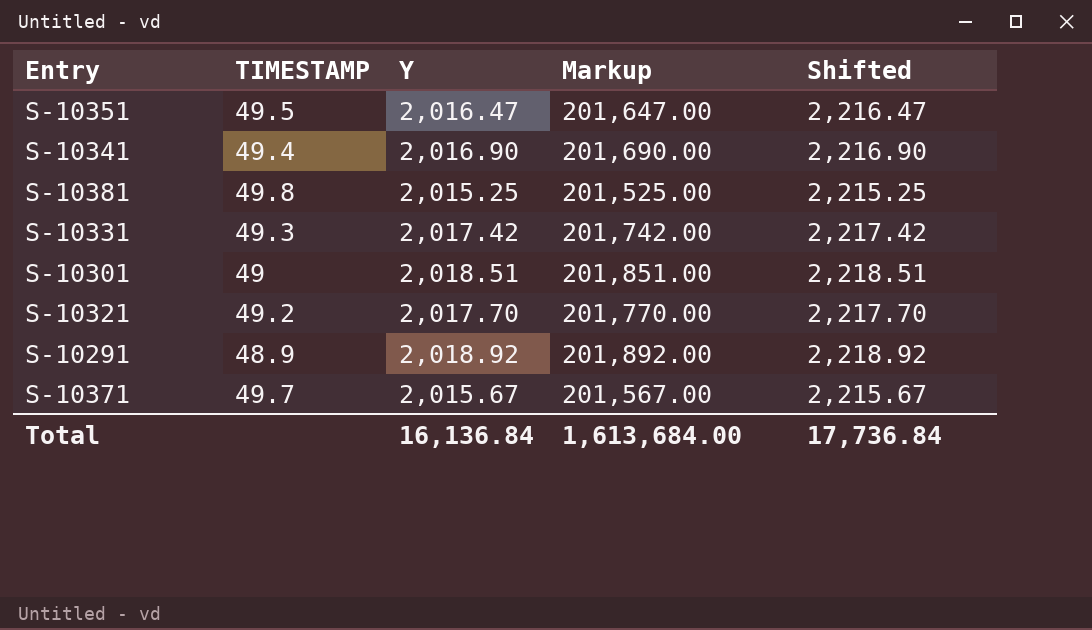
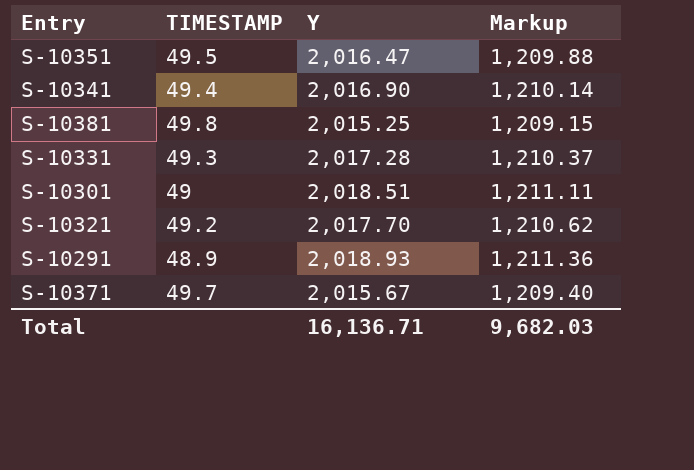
column Shifted | formula: [Y] + 200 -> none
column Markup | formula: [Y] * 100 -> [Y] * 0.6
S-10331 | Y: 2,017.42 -> 2,017.28
S-10291 | Y: 2,018.92 -> 2,018.93
Total | Y: 16,136.84 -> 16,136.71
Total | Markup: 1,613,684.00 -> 9,682.03

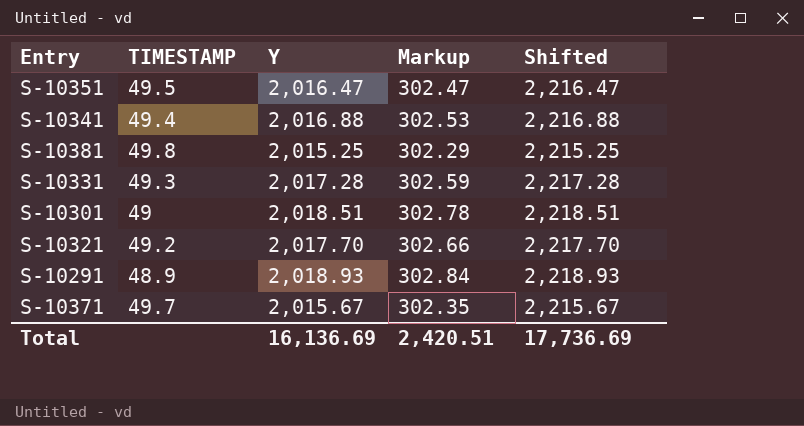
column Markup | formula: [Y] * 0.6 -> [Y] * 0.15
column Shifted | formula: none -> [Y] + 200
S-10341 | Y: 2,016.90 -> 2,016.88
Total | Y: 16,136.71 -> 16,136.69
Total | Markup: 9,682.03 -> 2,420.51

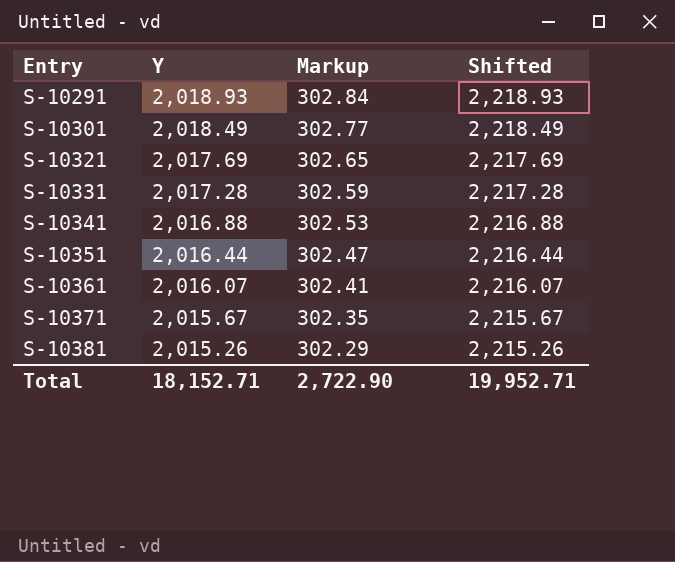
row order: none -> Entry ascending
column TIMESTAMP | position: 2 -> none
S-10301 | Y: 2,018.51 -> 2,018.49
S-10301 | Markup: 302.78 -> 302.77
S-10301 | Shifted: 2,218.51 -> 2,218.49
S-10321 | Y: 2,017.70 -> 2,017.69
S-10321 | Markup: 302.66 -> 302.65
S-10321 | Shifted: 2,217.70 -> 2,217.69
S-10351 | Y: 2,016.47 -> 2,016.44
S-10351 | Shifted: 2,216.47 -> 2,216.44
row S-10361: none -> 2,016.07 | 302.41 | 2,216.07
S-10381 | Y: 2,015.25 -> 2,015.26
S-10381 | Shifted: 2,215.25 -> 2,215.26
Total | Y: 16,136.69 -> 18,152.71
Total | Markup: 2,420.51 -> 2,722.90
Total | Shifted: 17,736.69 -> 19,952.71

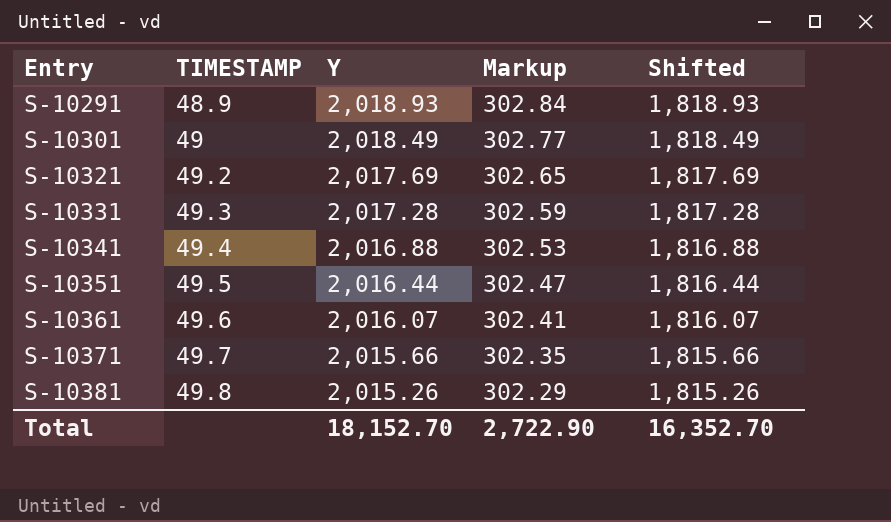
column TIMESTAMP | position: none -> 2
column Shifted | formula: [Y] + 200 -> [Y] - 200
S-10371 | Y: 2,015.67 -> 2,015.66
Total | Y: 18,152.71 -> 18,152.70
Total | Shifted: 19,952.71 -> 16,352.70

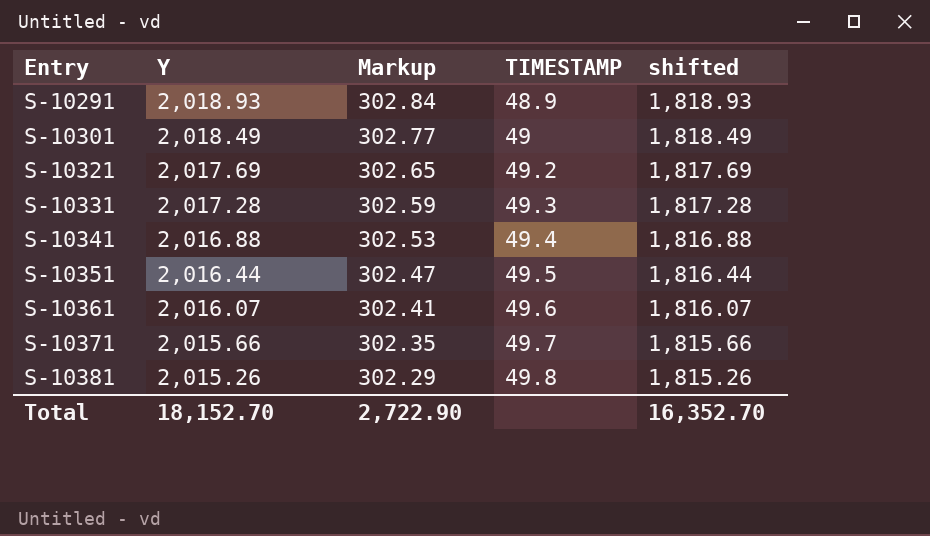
column TIMESTAMP | position: 2 -> 4
column name: Shifted -> shifted

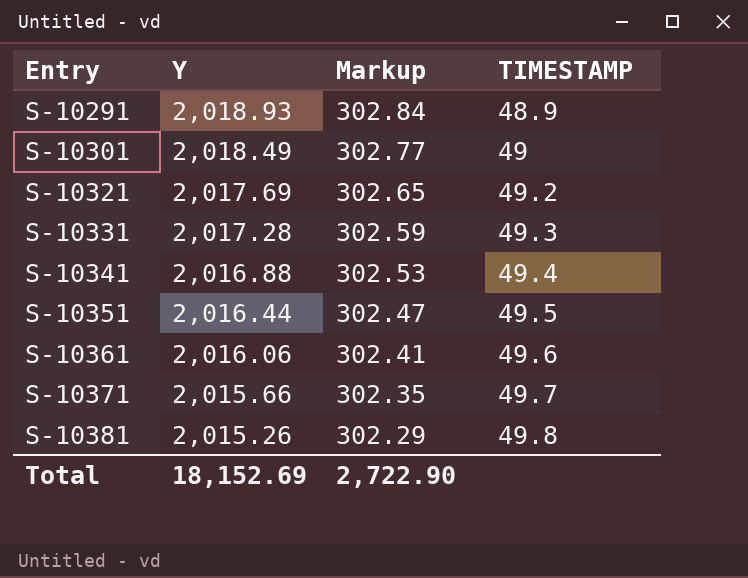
column shifted | formula: [Y] - 200 -> none
S-10361 | Y: 2,016.07 -> 2,016.06
Total | Y: 18,152.70 -> 18,152.69

